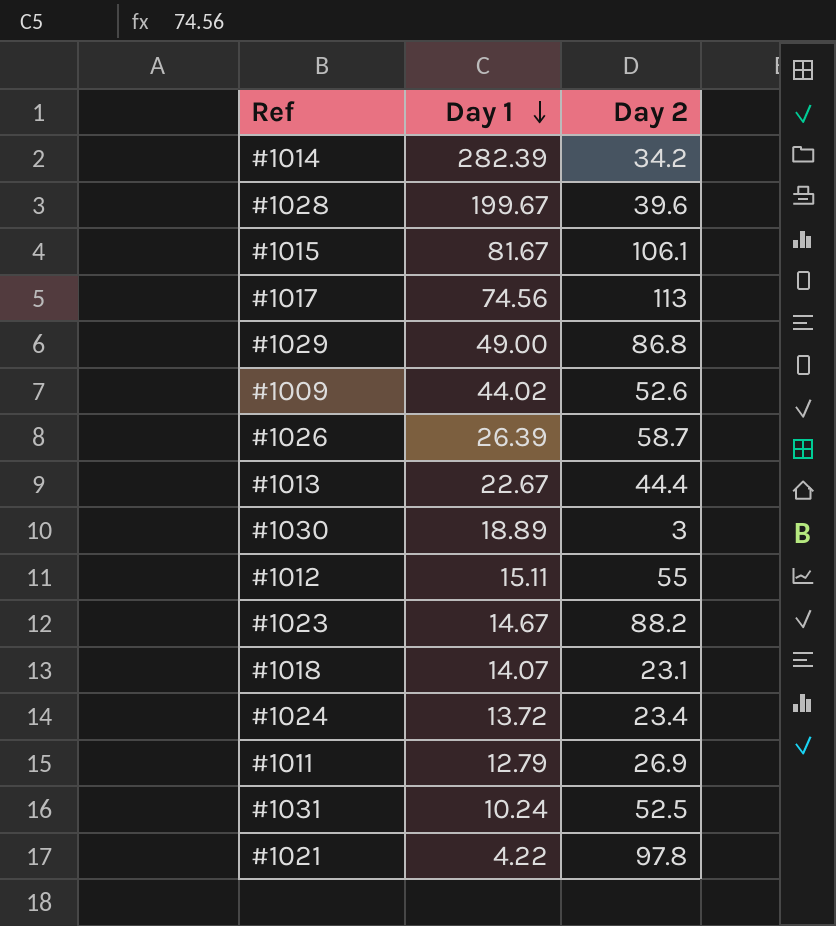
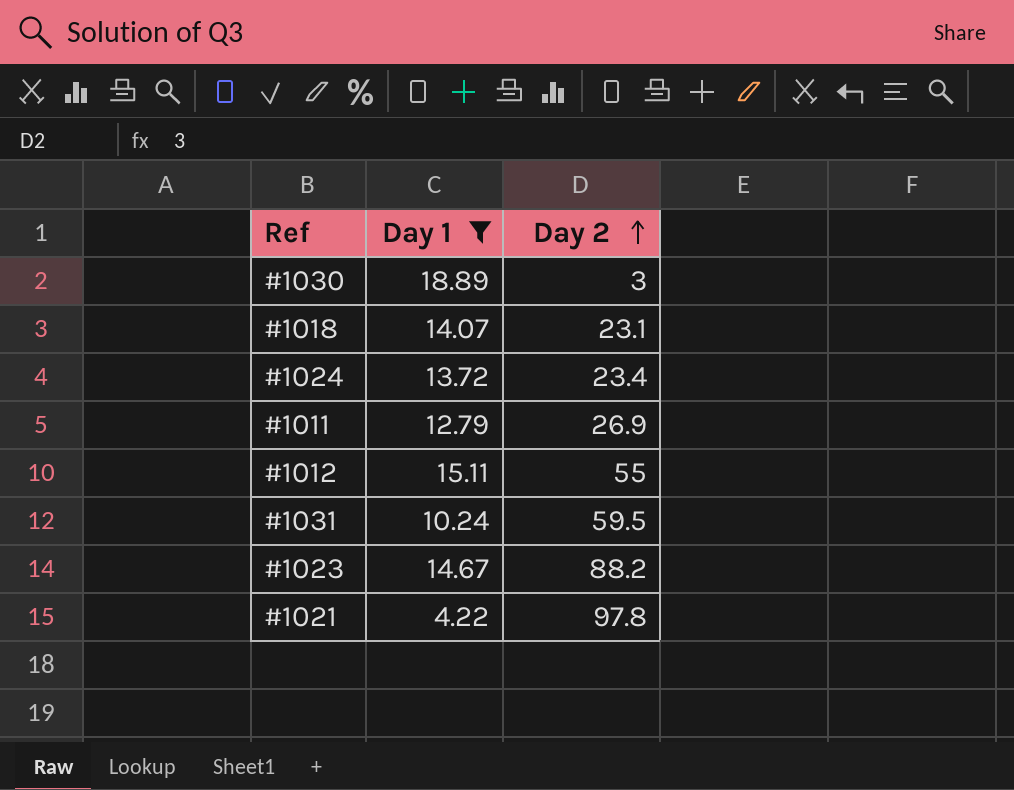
filter: none -> Day 1 <= 18.89
row order: Day 1 descending -> Day 2 ascending
#1031 | Day 2: 52.5 -> 59.5

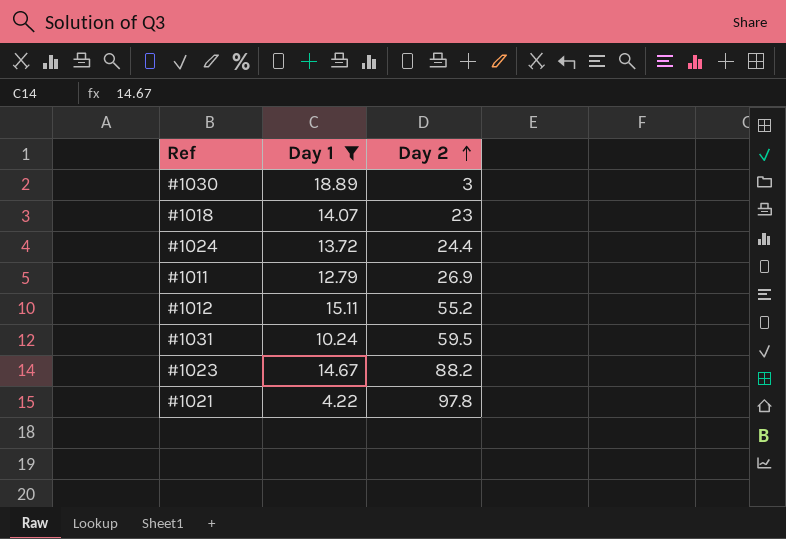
#1018 | Day 2: 23.1 -> 23
#1024 | Day 2: 23.4 -> 24.4
#1012 | Day 2: 55 -> 55.2

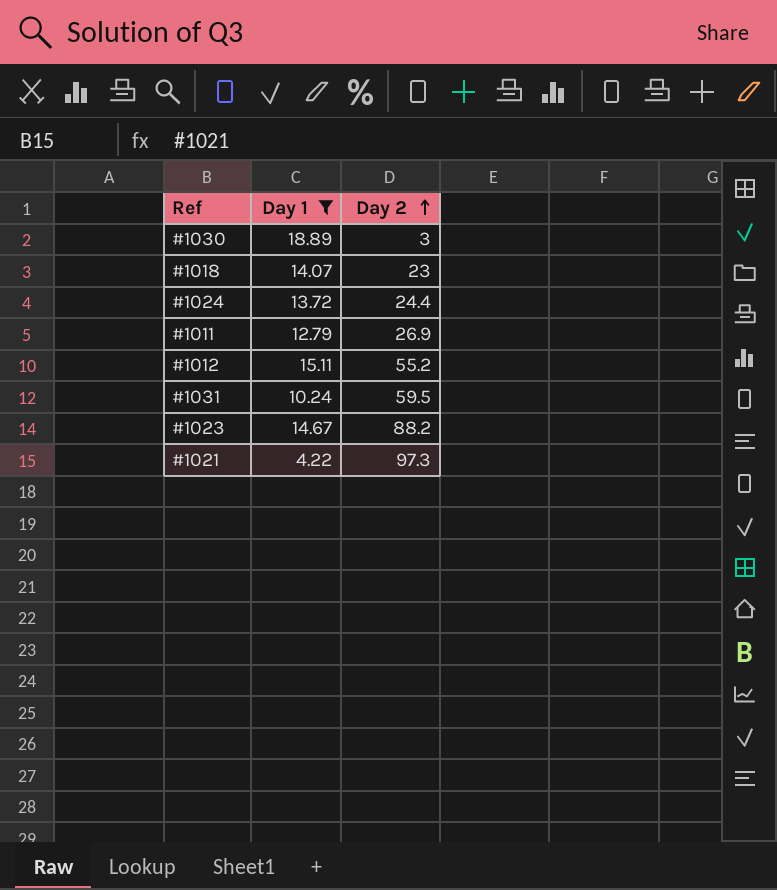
#1021 | Day 2: 97.8 -> 97.3

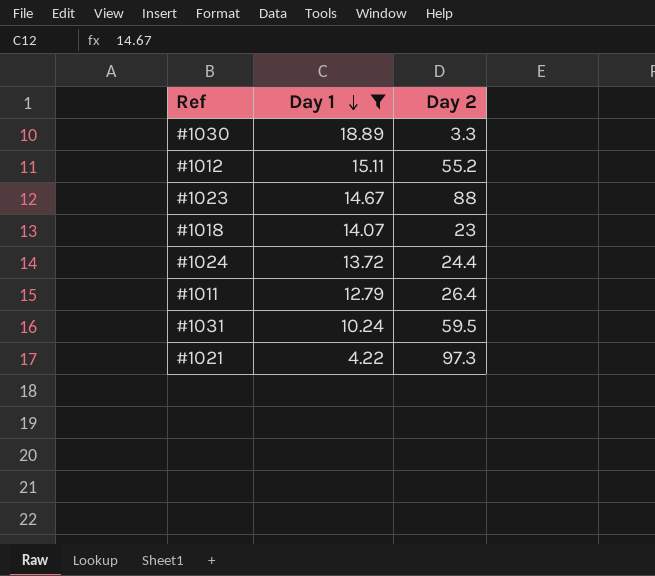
row order: Day 2 ascending -> Day 1 descending
#1030 | Day 2: 3 -> 3.3
#1023 | Day 2: 88.2 -> 88
#1011 | Day 2: 26.9 -> 26.4

